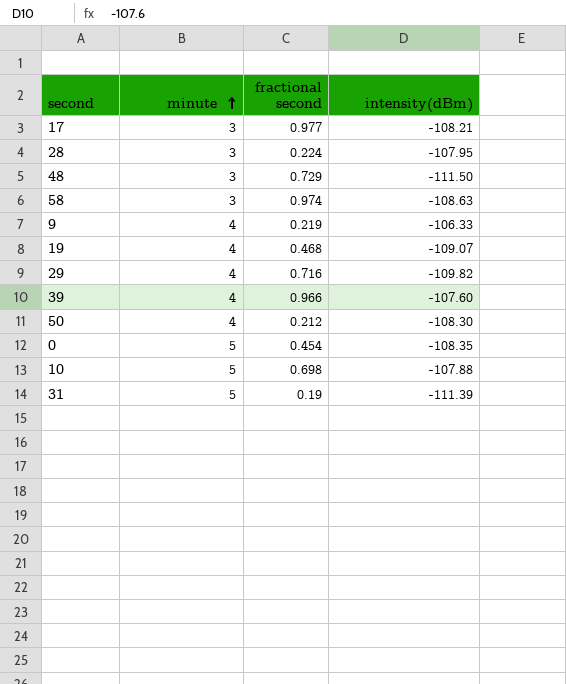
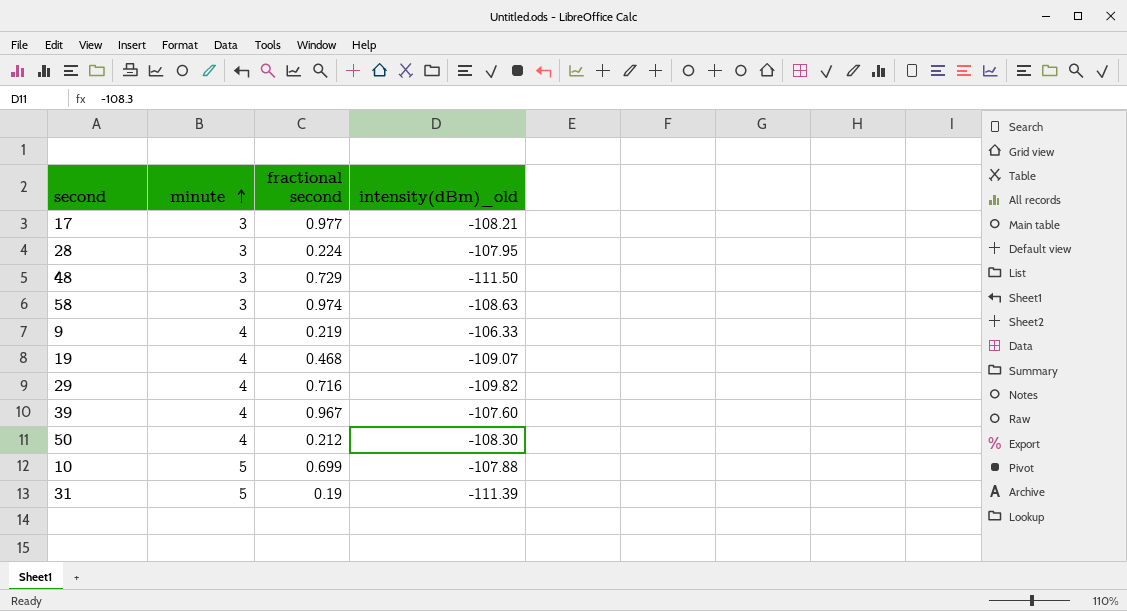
column name: intensity(dBm) -> intensity(dBm)_old
row 0: 5 | 0.454 | -108.35 -> none
39 | fractional second: 0.966 -> 0.967
10 | fractional second: 0.698 -> 0.699

